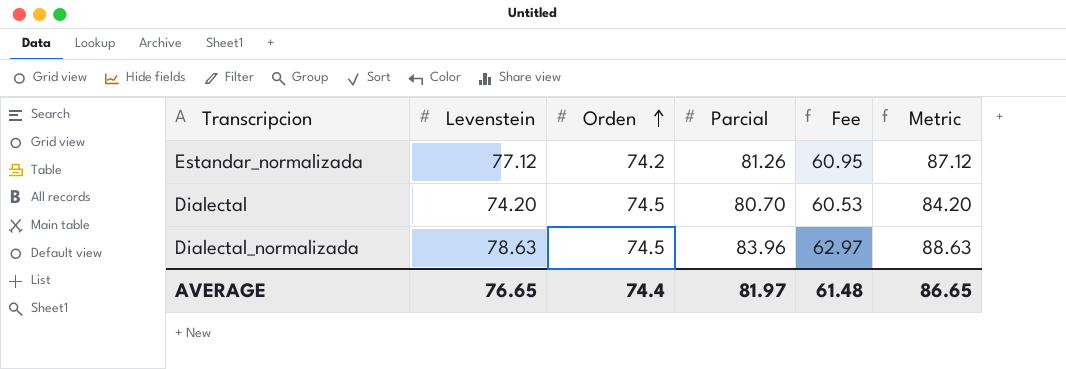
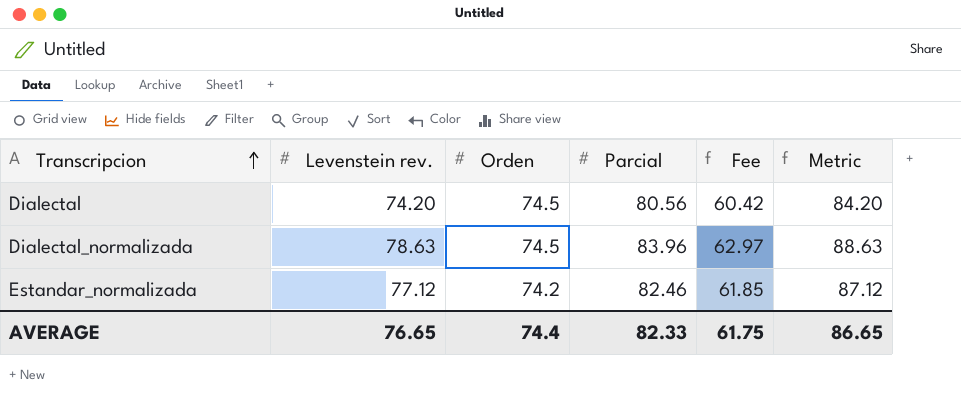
row order: Orden ascending -> Transcripcion ascending
column name: Levenstein -> Levenstein rev.
Dialectal | Parcial: 80.70 -> 80.56
Dialectal | Fee: 60.53 -> 60.42
Estandar_normalizada | Parcial: 81.26 -> 82.46
Estandar_normalizada | Fee: 60.95 -> 61.85
AVERAGE | Parcial: 81.97 -> 82.33
AVERAGE | Fee: 61.48 -> 61.75

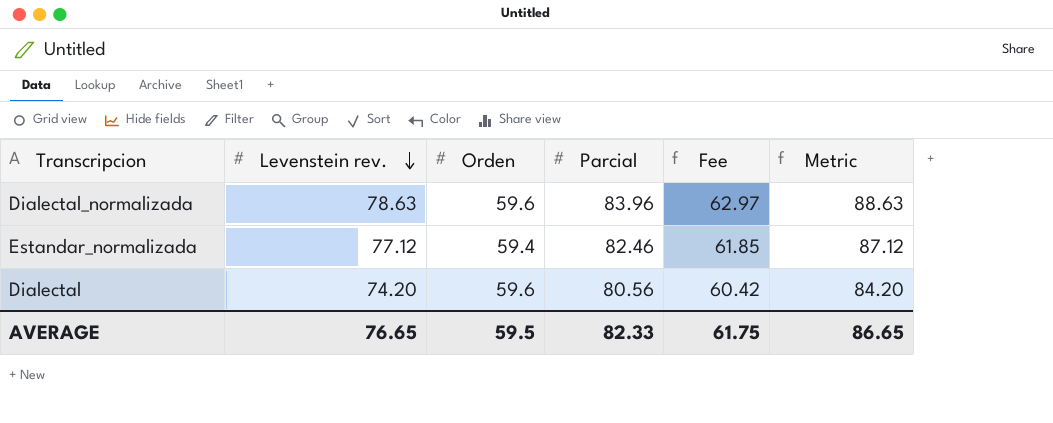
row order: Transcripcion ascending -> Levenstein rev. descending
Dialectal_normalizada | Orden: 74.5 -> 59.6
Estandar_normalizada | Orden: 74.2 -> 59.4
Dialectal | Orden: 74.5 -> 59.6
AVERAGE | Orden: 74.4 -> 59.5

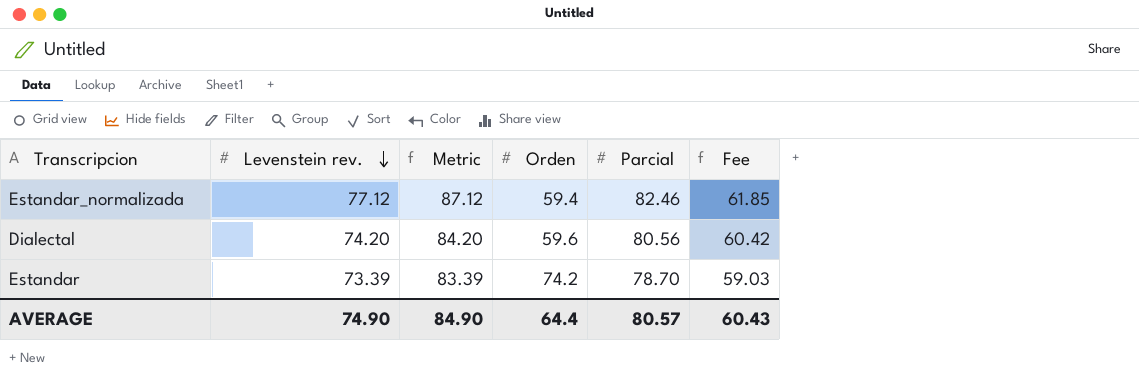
column Metric | position: 6 -> 3
row Dialectal_normalizada: 78.63 | 59.6 | 83.96 | 62.97 | 88.63 -> none
row Estandar: none -> 73.39 | 83.39 | 74.2 | 78.70 | 59.03
AVERAGE | Levenstein rev.: 76.65 -> 74.90
AVERAGE | Metric: 86.65 -> 84.90
AVERAGE | Orden: 59.5 -> 64.4
AVERAGE | Parcial: 82.33 -> 80.57
AVERAGE | Fee: 61.75 -> 60.43

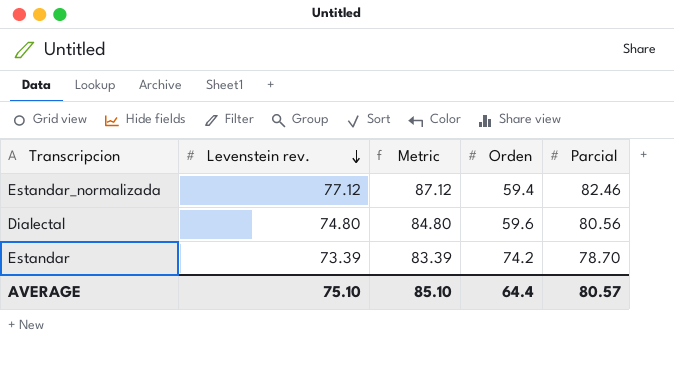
column Fee | formula: [Parcial] * 0.75 -> none
Dialectal | Levenstein rev.: 74.20 -> 74.80
Dialectal | Metric: 84.20 -> 84.80
AVERAGE | Levenstein rev.: 74.90 -> 75.10
AVERAGE | Metric: 84.90 -> 85.10

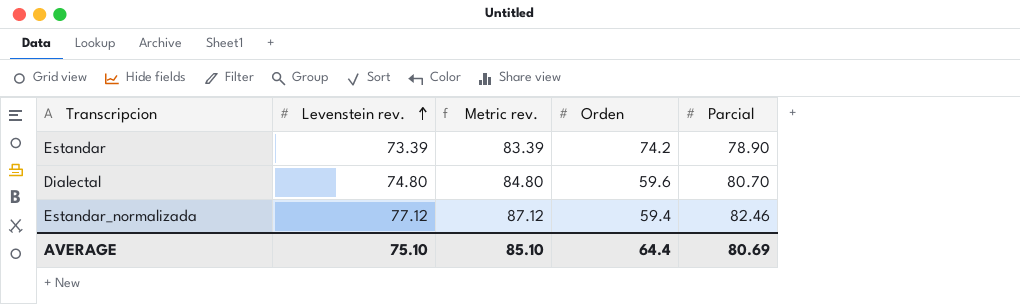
row order: Levenstein rev. descending -> Levenstein rev. ascending
column name: Metric -> Metric rev.
Estandar | Parcial: 78.70 -> 78.90
Dialectal | Parcial: 80.56 -> 80.70
AVERAGE | Parcial: 80.57 -> 80.69

